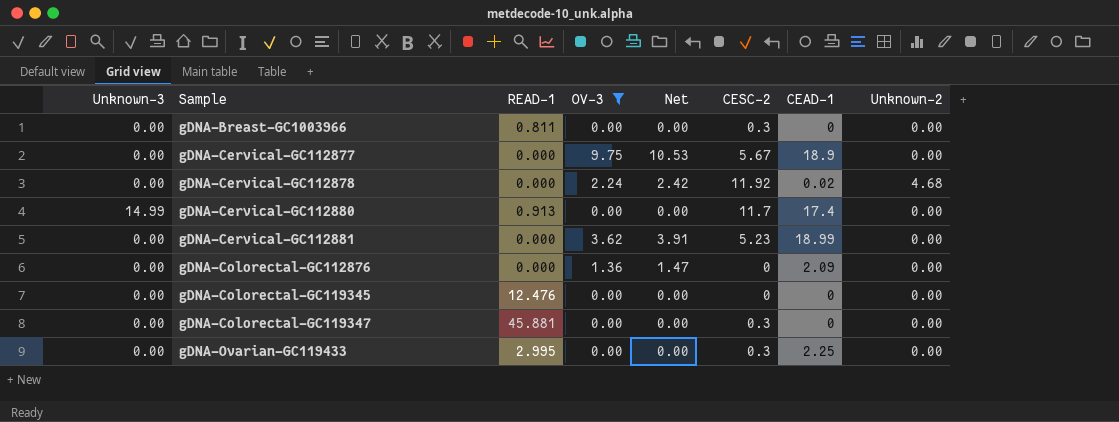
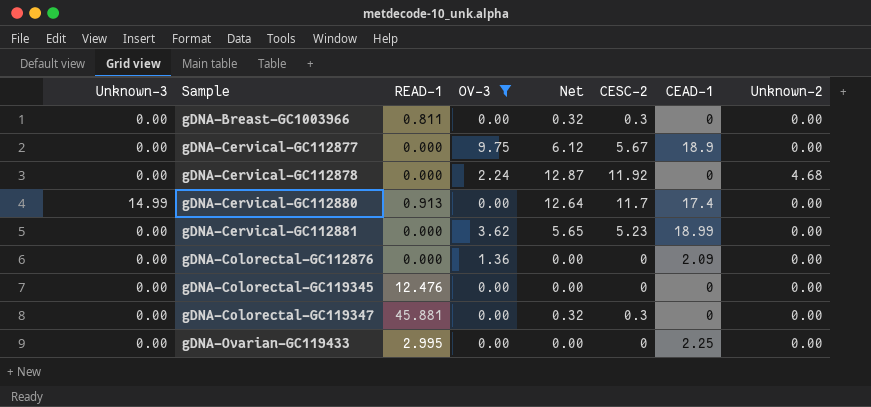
column Net | formula: [OV-3] * 1.08 -> [CESC-2] * 1.08
gDNA-Cervical-GC112878 | CEAD-1: 0.02 -> 0
gDNA-Ovarian-GC119433 | CESC-2: 0.3 -> 0

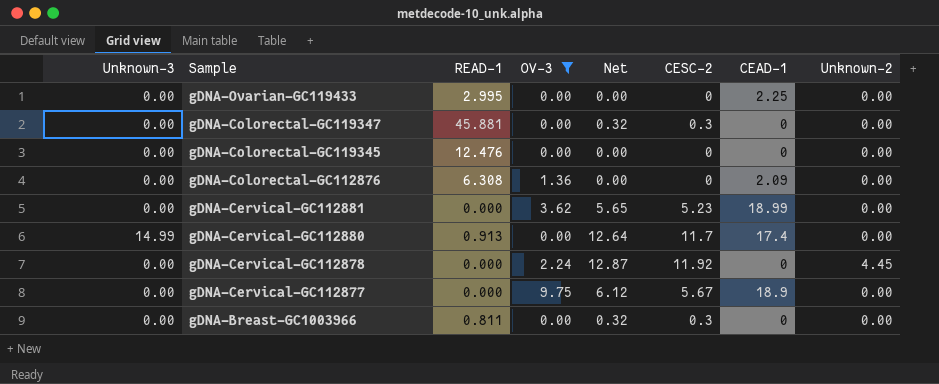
row order: Sample ascending -> Sample descending
gDNA-Colorectal-GC112876 | READ-1: 0.000 -> 6.308
gDNA-Cervical-GC112878 | Unknown-2: 4.68 -> 4.45

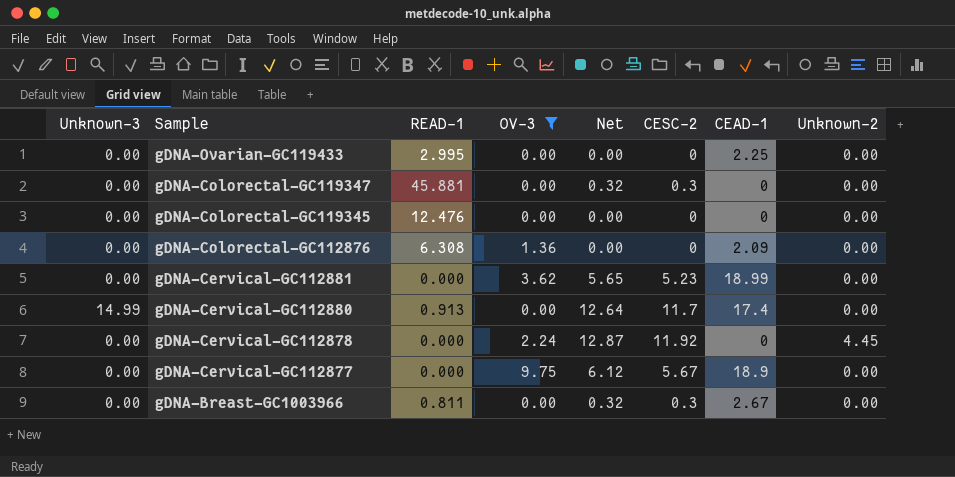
gDNA-Breast-GC1003966 | CEAD-1: 0 -> 2.67

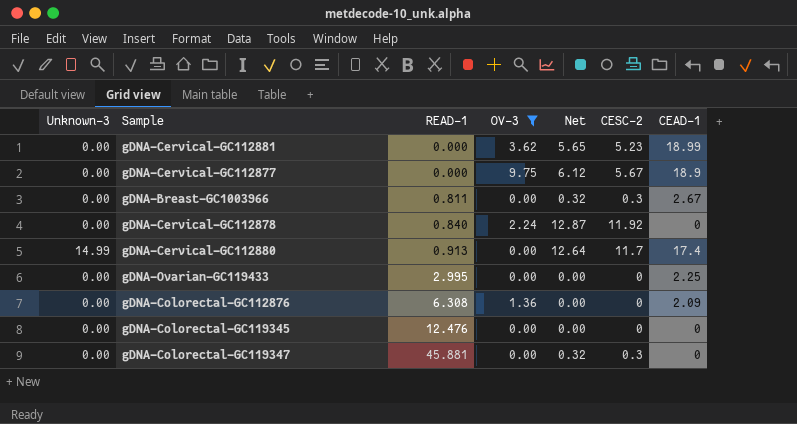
row order: Sample descending -> READ-1 ascending
column Unknown-2 | position: 8 -> none
gDNA-Cervical-GC112878 | READ-1: 0.000 -> 0.840

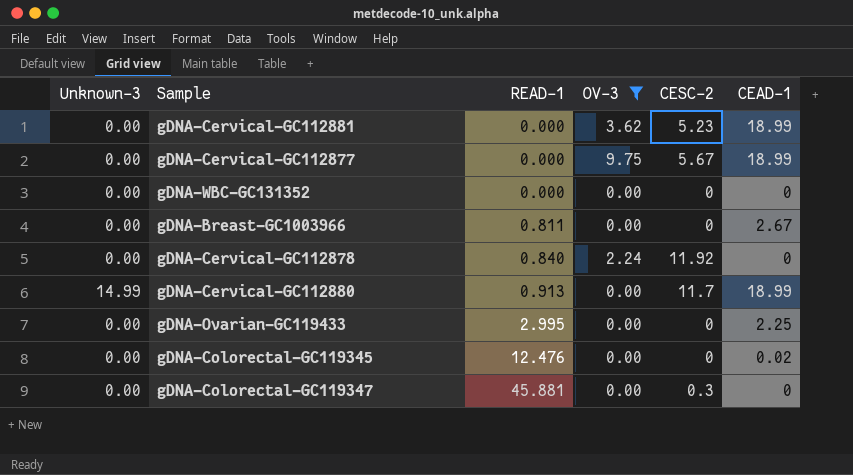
column Net | formula: [CESC-2] * 1.08 -> none
row gDNA-Colorectal-GC112876: 0.00 | 6.308 | 1.36 | 0.00 | 0 | 2.09 -> none
gDNA-Cervical-GC112877 | CEAD-1: 18.9 -> 18.99
row gDNA-WBC-GC131352: none -> 0.00 | 0.000 | 0.00 | 0 | 0
gDNA-Breast-GC1003966 | CESC-2: 0.3 -> 0
gDNA-Cervical-GC112880 | CEAD-1: 17.4 -> 18.99
gDNA-Colorectal-GC119345 | CEAD-1: 0 -> 0.02

